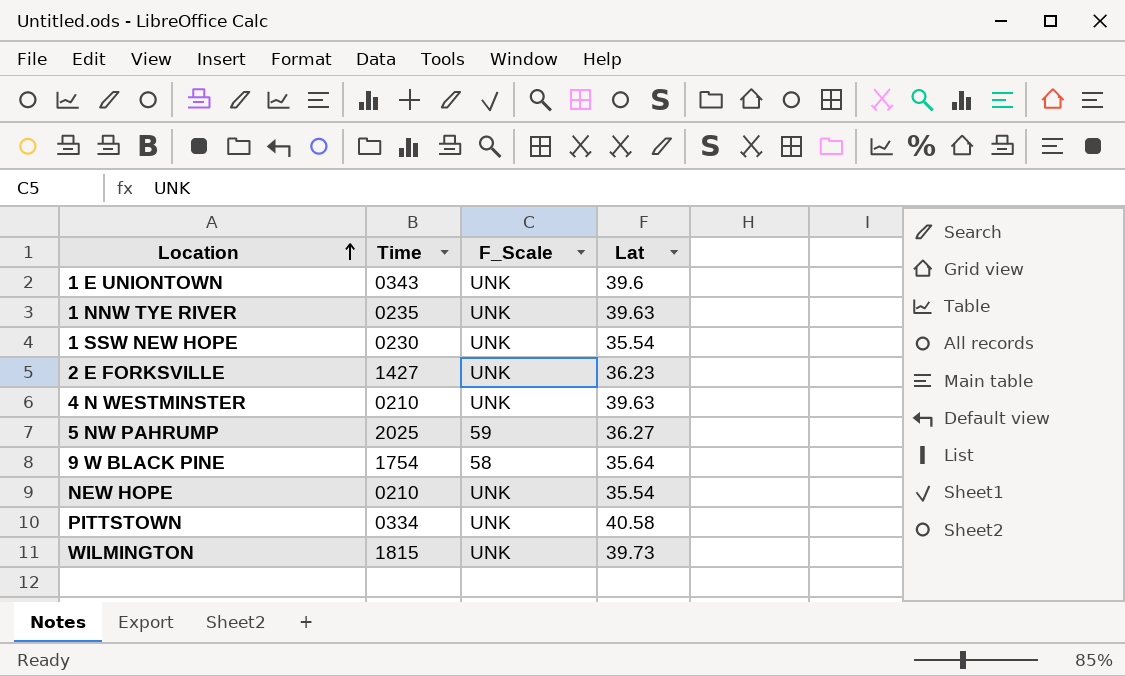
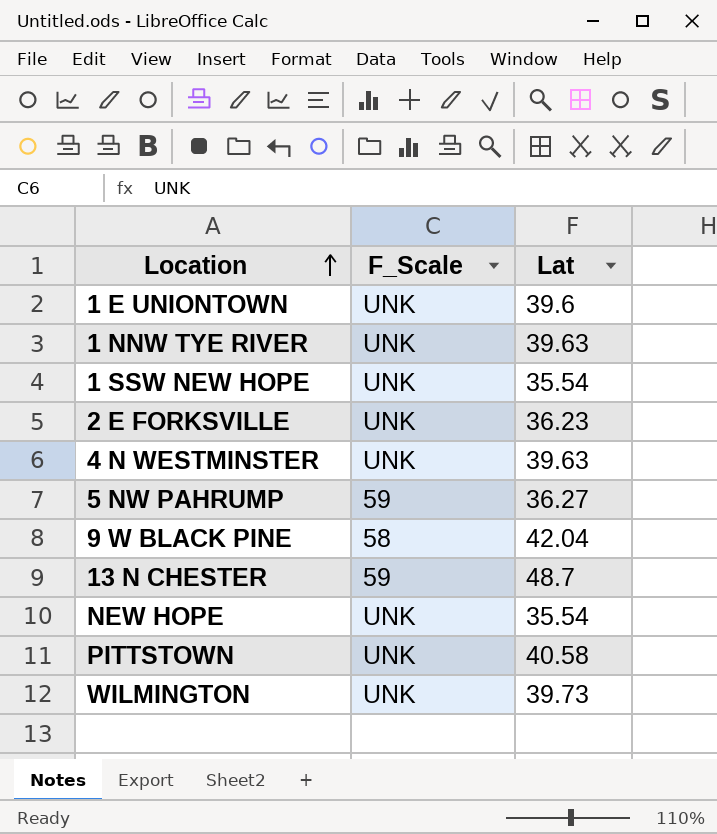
column Time | position: 2 -> none
9 W BLACK PINE | Lat: 35.64 -> 42.04
row 13 N CHESTER: none -> 59 | 48.7

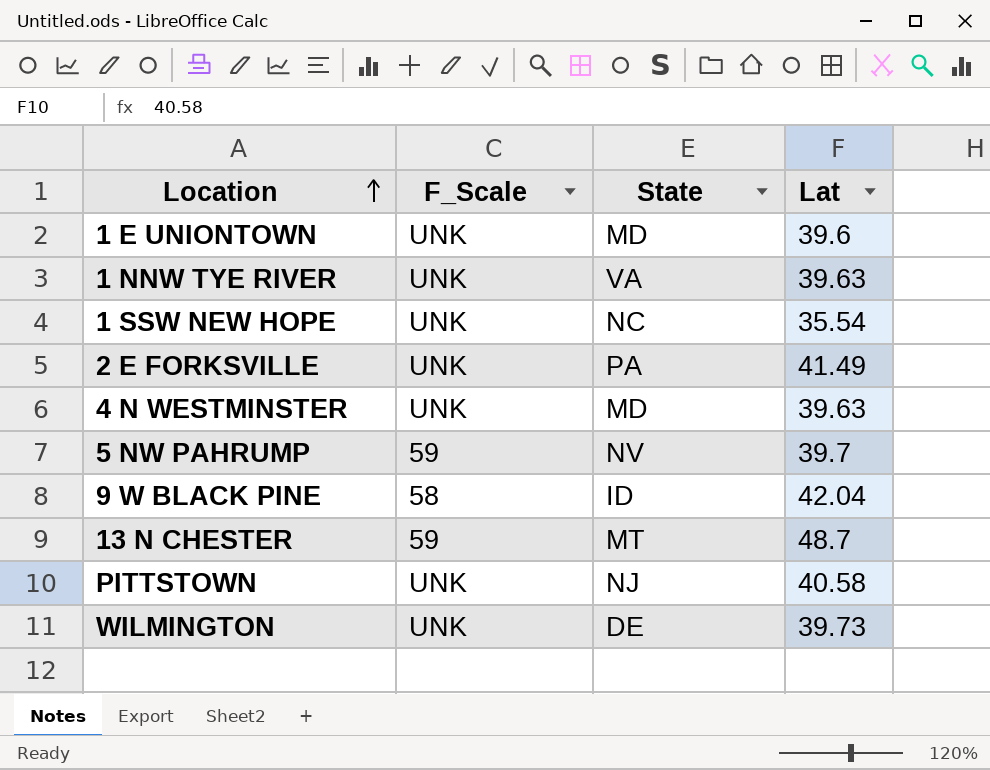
column State | position: none -> 3
row NEW HOPE: UNK | 35.54 -> none
2 E FORKSVILLE | Lat: 36.23 -> 41.49
5 NW PAHRUMP | Lat: 36.27 -> 39.7

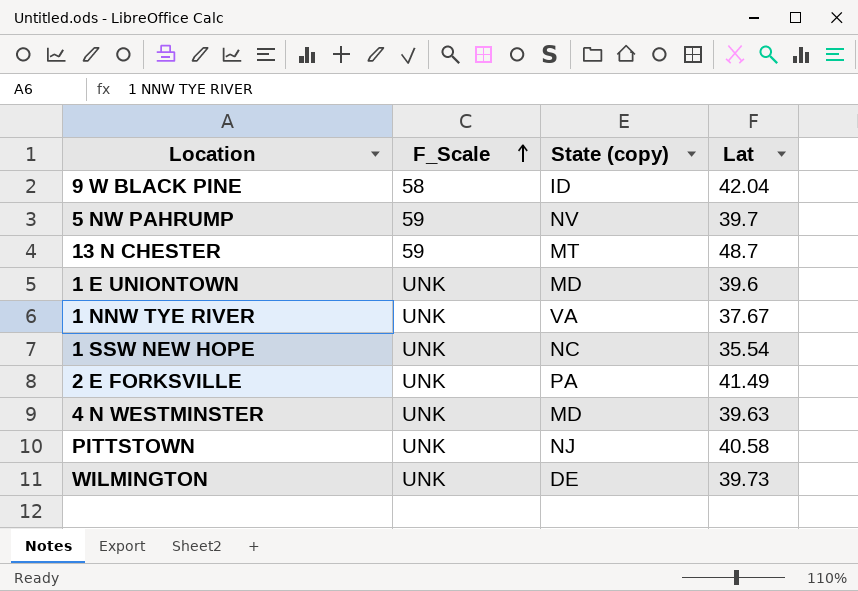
row order: Location ascending -> F_Scale ascending
column name: State -> State (copy)
1 NNW TYE RIVER | Lat: 39.63 -> 37.67

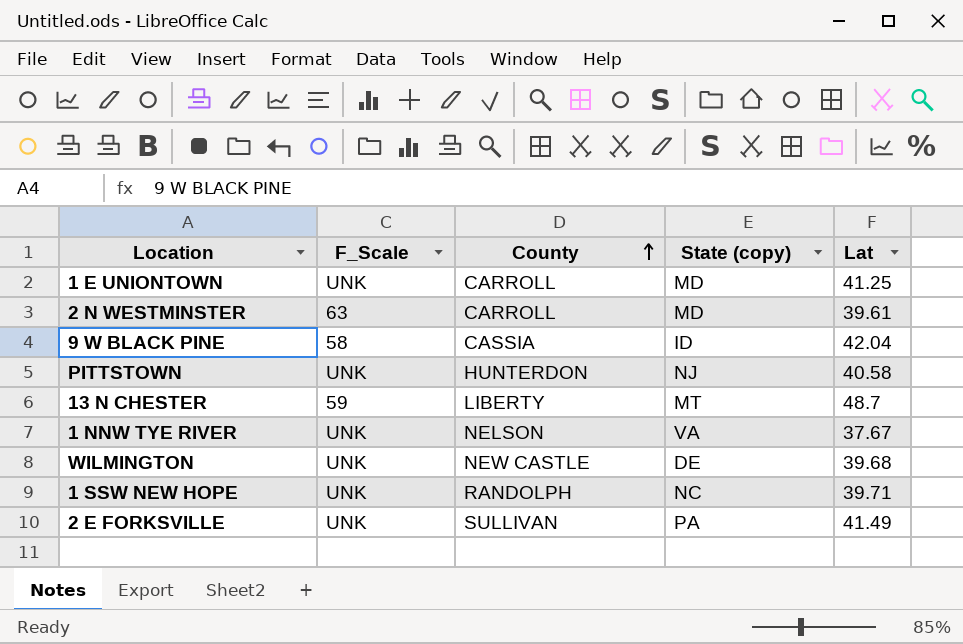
row order: F_Scale ascending -> County ascending
column County | position: none -> 3
row 5 NW PAHRUMP: 59 | NV | 39.7 -> none
row 4 N WESTMINSTER: UNK | MD | 39.63 -> none
1 E UNIONTOWN | Lat: 39.6 -> 41.25
row 2 N WESTMINSTER: none -> 63 | CARROLL | MD | 39.61
WILMINGTON | Lat: 39.73 -> 39.68
1 SSW NEW HOPE | Lat: 35.54 -> 39.71

